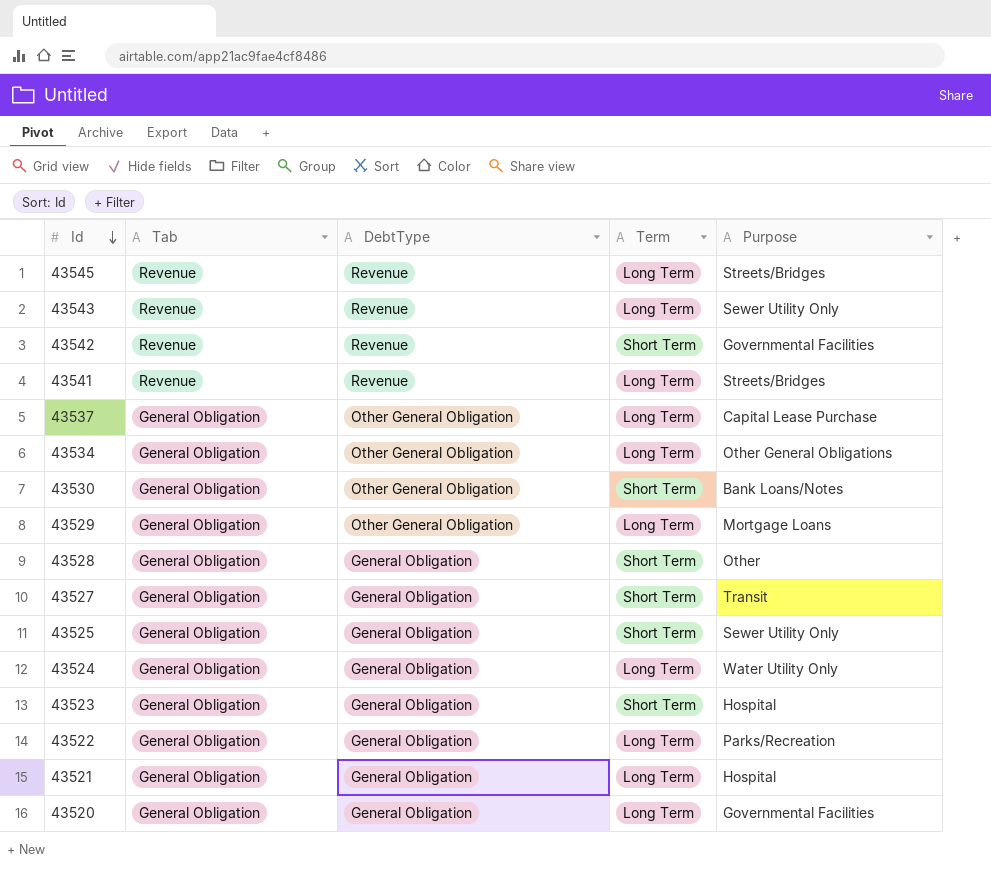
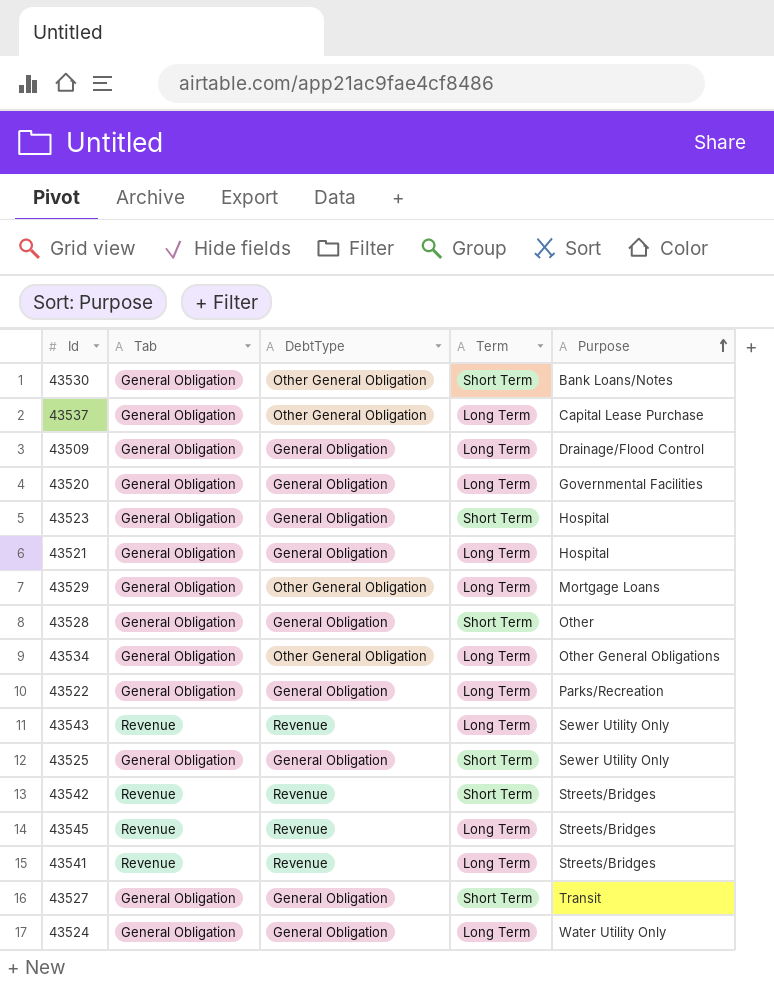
row order: Id descending -> Purpose ascending
row 43509: none -> General Obligation | General Obligation | Long Term | Drainage/Flood Control
43542 | Purpose: Governmental Facilities -> Streets/Bridges

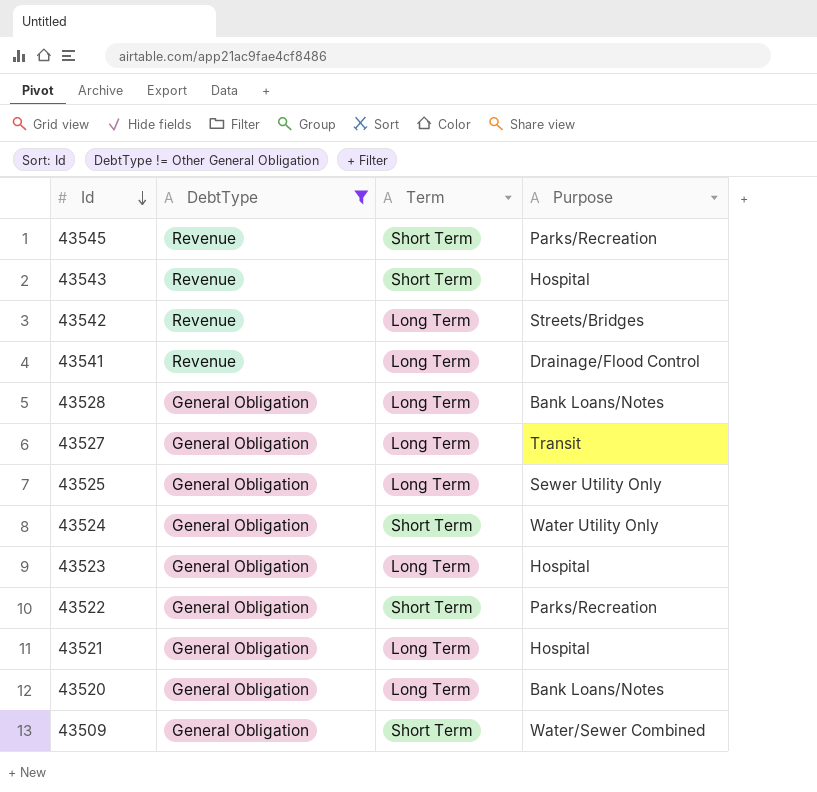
filter: none -> DebtType != Other General Obligation
row order: Purpose ascending -> Id descending
column Tab | position: 2 -> none
43545 | Term: Long Term -> Short Term
43545 | Purpose: Streets/Bridges -> Parks/Recreation
43543 | Term: Long Term -> Short Term
43543 | Purpose: Sewer Utility Only -> Hospital
43542 | Term: Short Term -> Long Term
43541 | Purpose: Streets/Bridges -> Drainage/Flood Control
43528 | Term: Short Term -> Long Term
43528 | Purpose: Other -> Bank Loans/Notes
43527 | Term: Short Term -> Long Term
43525 | Term: Short Term -> Long Term
43524 | Term: Long Term -> Short Term
43523 | Term: Short Term -> Long Term
43522 | Term: Long Term -> Short Term
43520 | Purpose: Governmental Facilities -> Bank Loans/Notes
43509 | Term: Long Term -> Short Term
43509 | Purpose: Drainage/Flood Control -> Water/Sewer Combined

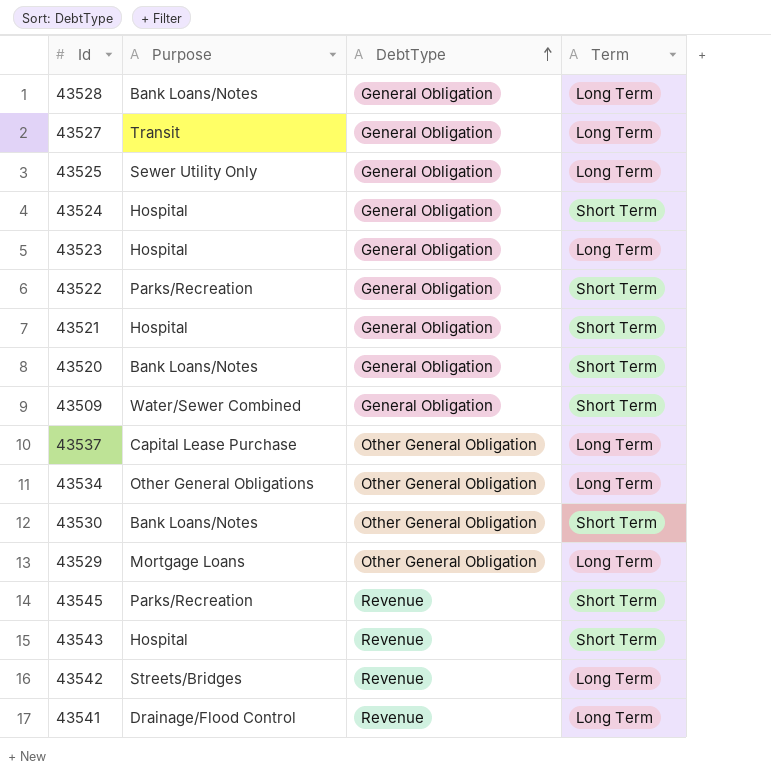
filter: DebtType != Other General Obligation -> none
row order: Id descending -> DebtType ascending
column Purpose | position: 4 -> 2
43524 | Purpose: Water Utility Only -> Hospital
43521 | Term: Long Term -> Short Term
43520 | Term: Long Term -> Short Term

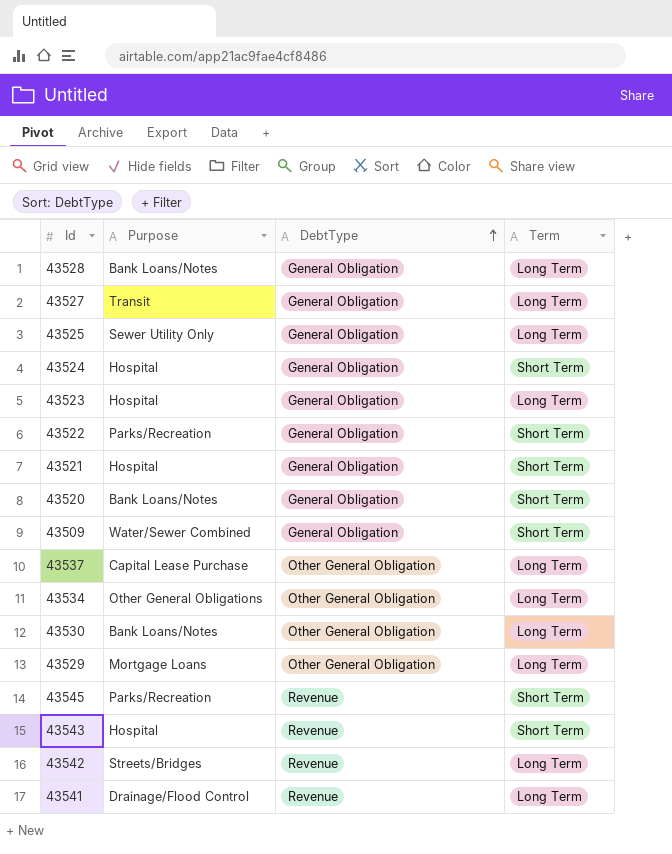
43530 | Term: Short Term -> Long Term

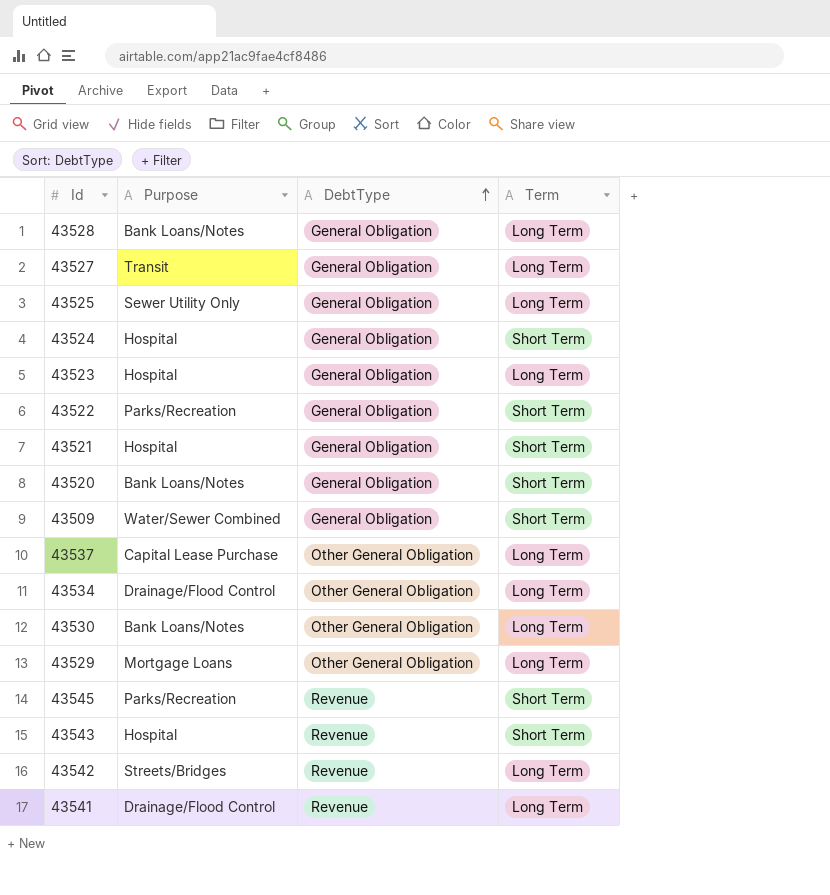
43534 | Purpose: Other General Obligations -> Drainage/Flood Control

